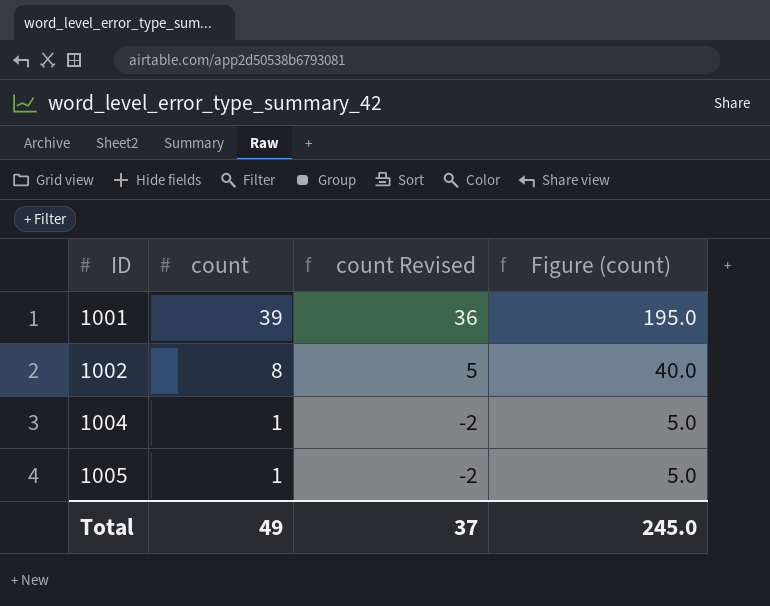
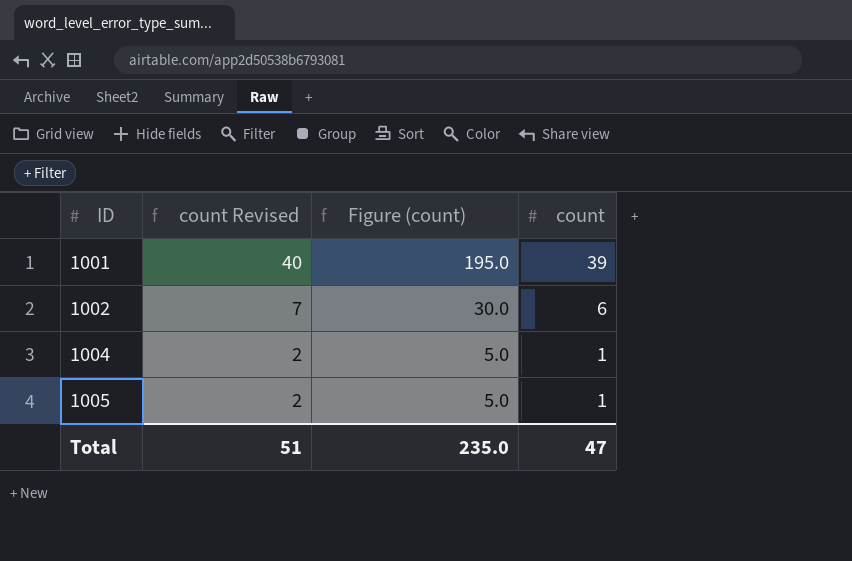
column count Revised | formula: [count] - 3 -> [count] + 1
column count | position: 2 -> 4
1002 | Figure (count): 40.0 -> 30.0
1002 | count: 8 -> 6
Total | count Revised: 37 -> 51
Total | Figure (count): 245.0 -> 235.0
Total | count: 49 -> 47

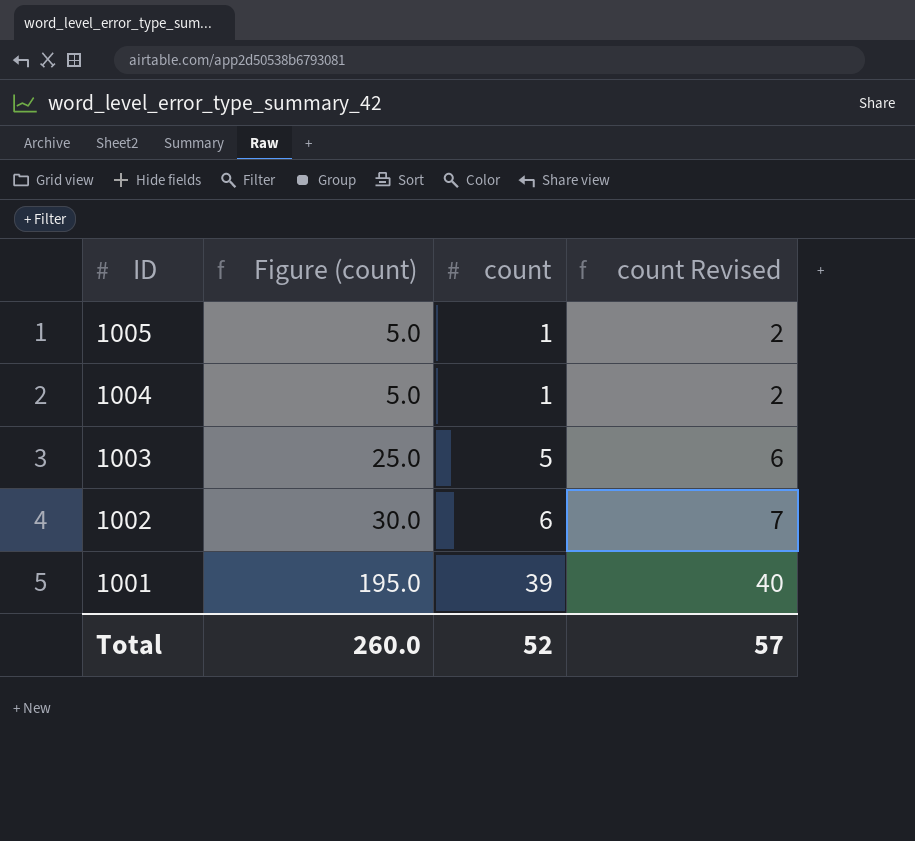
row order: ID ascending -> ID descending
column count Revised | position: 2 -> 4
row 1003: none -> 25.0 | 5 | 6
Total | Figure (count): 235.0 -> 260.0
Total | count: 47 -> 52
Total | count Revised: 51 -> 57

